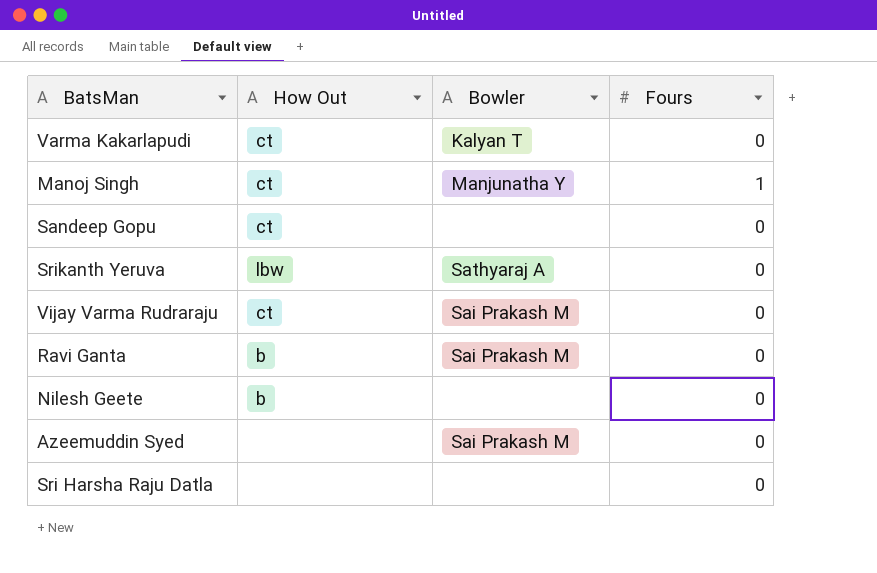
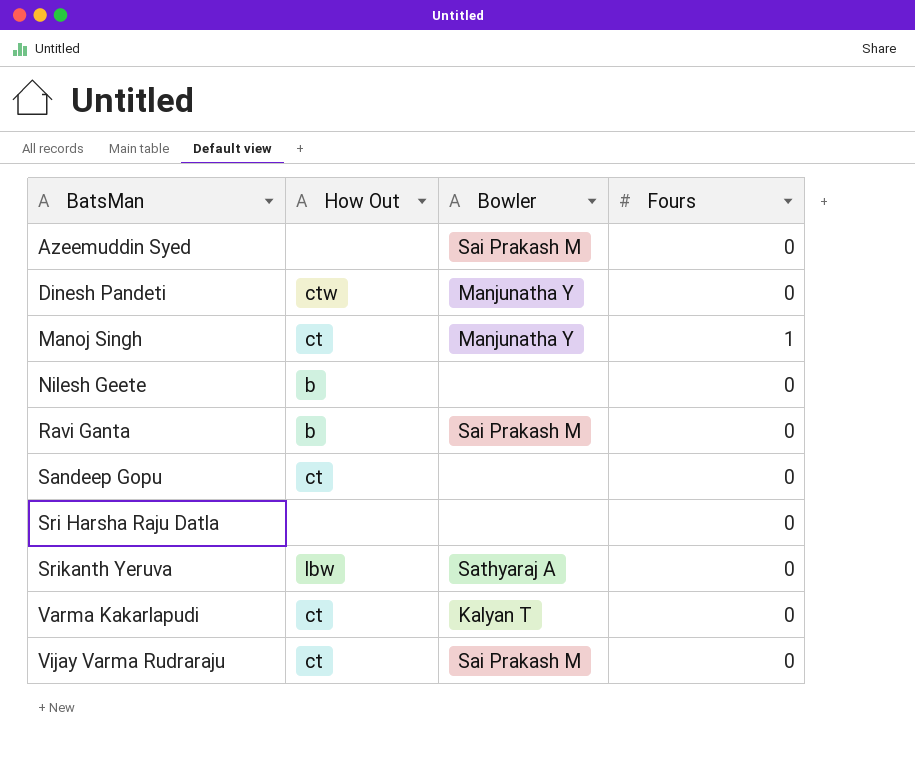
row order: none -> BatsMan ascending
row Dinesh Pandeti: none -> ctw | Manjunatha Y | 0

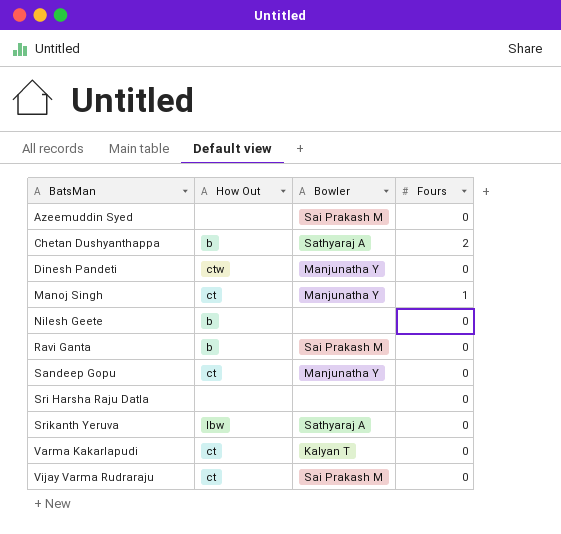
row Chetan Dushyanthappa: none -> b | Sathyaraj A | 2
Sandeep Gopu | Bowler: none -> Manjunatha Y

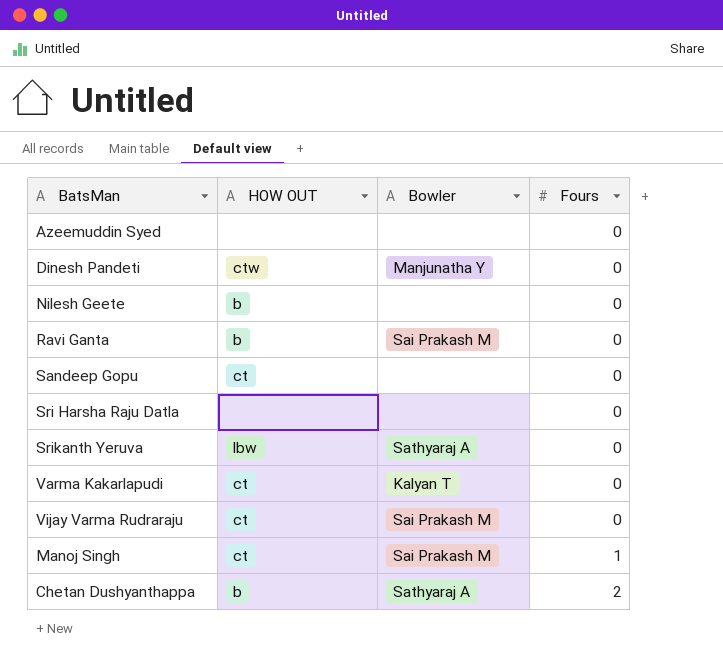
row order: BatsMan ascending -> Fours ascending
column name: How Out -> HOW OUT
Azeemuddin Syed | Bowler: Sai Prakash M -> none
Sandeep Gopu | Bowler: Manjunatha Y -> none
Manoj Singh | Bowler: Manjunatha Y -> Sai Prakash M

